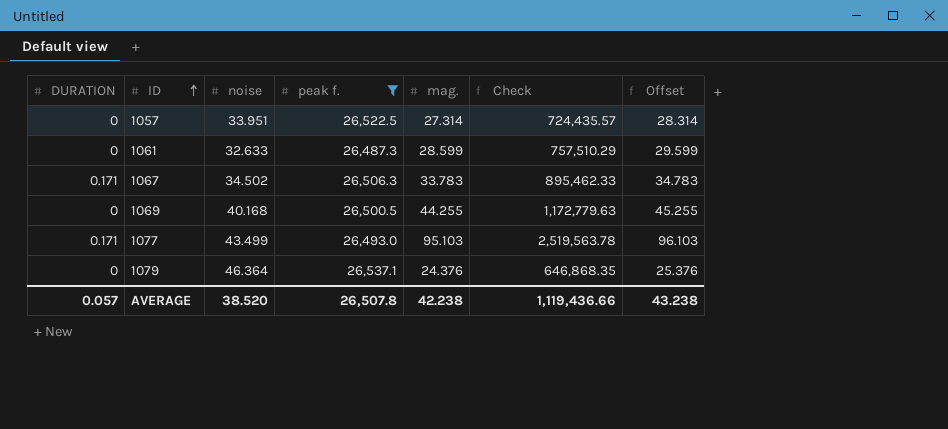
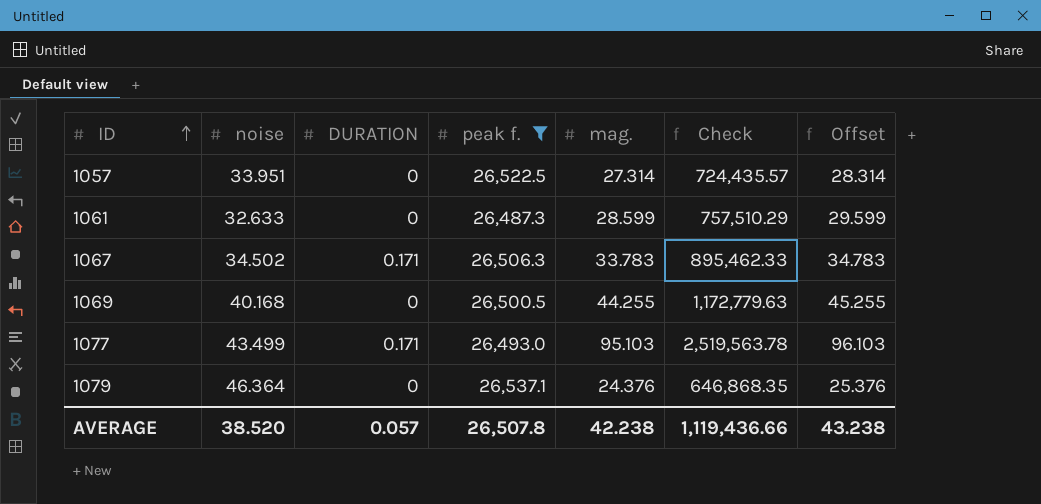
column DURATION | position: 1 -> 3

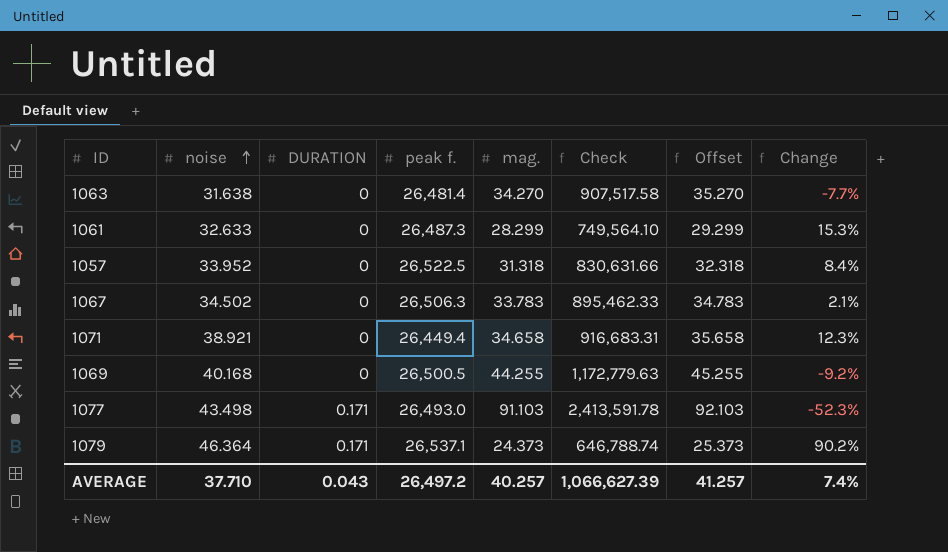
filter: peak f. >= 26,487.3 -> none
row order: ID ascending -> noise ascending
column Change | formula: none -> ([noise] - [mag.]) / [mag.]
1061 | mag.: 28.599 -> 28.299
1061 | Check: 757,510.29 -> 749,564.10
1061 | Offset: 29.599 -> 29.299
1057 | noise: 33.951 -> 33.952
1057 | mag.: 27.314 -> 31.318
1057 | Check: 724,435.57 -> 830,631.66
1057 | Offset: 28.314 -> 32.318
1067 | DURATION: 0.171 -> 0
1077 | noise: 43.499 -> 43.498
1077 | mag.: 95.103 -> 91.103
1077 | Check: 2,519,563.78 -> 2,413,591.78
1077 | Offset: 96.103 -> 92.103
1079 | DURATION: 0 -> 0.171
1079 | mag.: 24.376 -> 24.373
1079 | Check: 646,868.35 -> 646,788.74
1079 | Offset: 25.376 -> 25.373
AVERAGE | noise: 38.520 -> 37.710
AVERAGE | DURATION: 0.057 -> 0.043
AVERAGE | peak f.: 26,507.8 -> 26,497.2
AVERAGE | mag.: 42.238 -> 40.257
AVERAGE | Check: 1,119,436.66 -> 1,066,627.39
AVERAGE | Offset: 43.238 -> 41.257

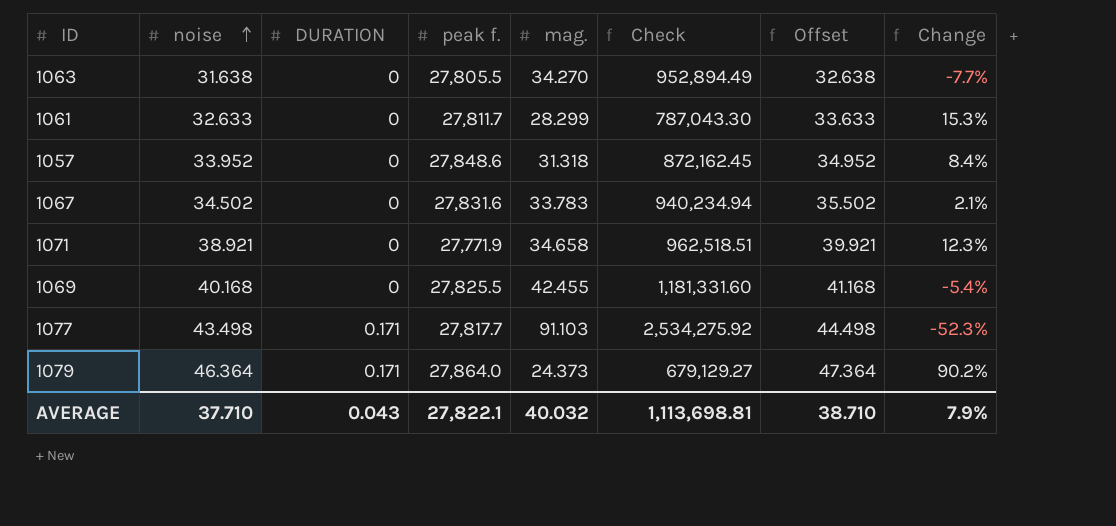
column Offset | formula: [mag.] + 1 -> [noise] + 1
1063 | peak f.: 26,481.4 -> 27,805.5
1063 | Check: 907,517.58 -> 952,894.49
1061 | peak f.: 26,487.3 -> 27,811.7
1061 | Check: 749,564.10 -> 787,043.30
1057 | peak f.: 26,522.5 -> 27,848.6
1057 | Check: 830,631.66 -> 872,162.45
1067 | peak f.: 26,506.3 -> 27,831.6
1067 | Check: 895,462.33 -> 940,234.94
1071 | peak f.: 26,449.4 -> 27,771.9
1071 | Check: 916,683.31 -> 962,518.51
1069 | peak f.: 26,500.5 -> 27,825.5
1069 | mag.: 44.255 -> 42.455
1069 | Check: 1,172,779.63 -> 1,181,331.60
1069 | Change: -9.2% -> -5.4%
1077 | peak f.: 26,493.0 -> 27,817.7
1077 | Check: 2,413,591.78 -> 2,534,275.92
1079 | peak f.: 26,537.1 -> 27,864.0
1079 | Check: 646,788.74 -> 679,129.27
AVERAGE | peak f.: 26,497.2 -> 27,822.1
AVERAGE | mag.: 40.257 -> 40.032
AVERAGE | Check: 1,066,627.39 -> 1,113,698.81
AVERAGE | Offset: 41.257 -> 38.710
AVERAGE | Change: 7.4% -> 7.9%

